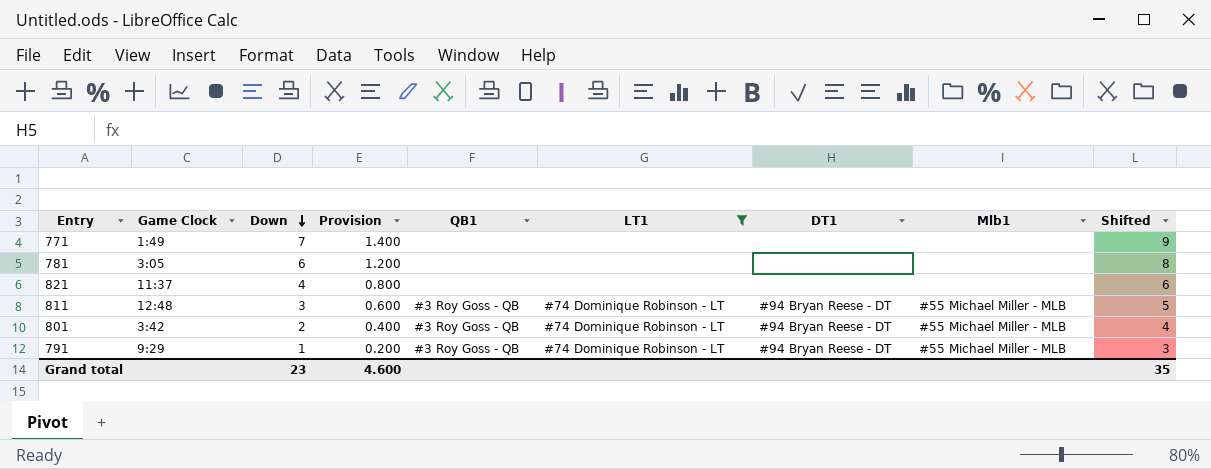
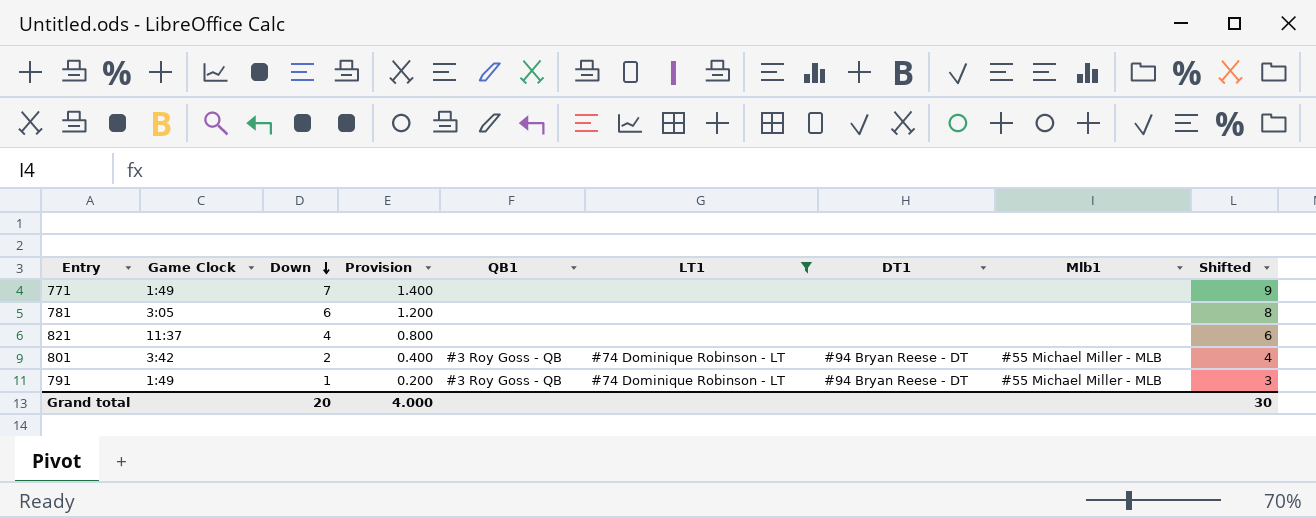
row 811: 12:48 | 3 | 0.600 | #3 Roy Goss - QB | #74 Dominique Robinson - LT | #94 Bryan Reese - DT | #55 Michael Miller - MLB | 5 -> none
791 | Game Clock: 9:29 -> 1:49
Grand total | Down: 23 -> 20
Grand total | Provision: 4.600 -> 4.000
Grand total | Shifted: 35 -> 30

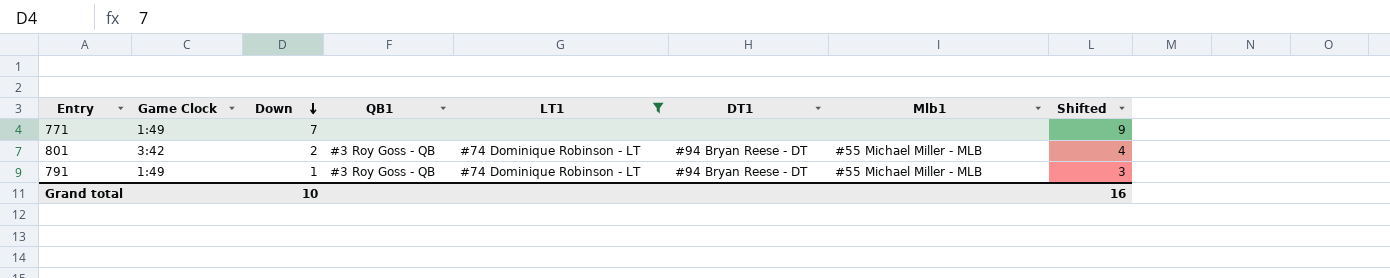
column Provision | formula: [Down] * 0.2 -> none
row 781: 3:05 | 6 | 1.200 | none | none | none | none | 8 -> none
row 821: 11:37 | 4 | 0.800 | none | none | none | none | 6 -> none
Grand total | Down: 20 -> 10
Grand total | Shifted: 30 -> 16

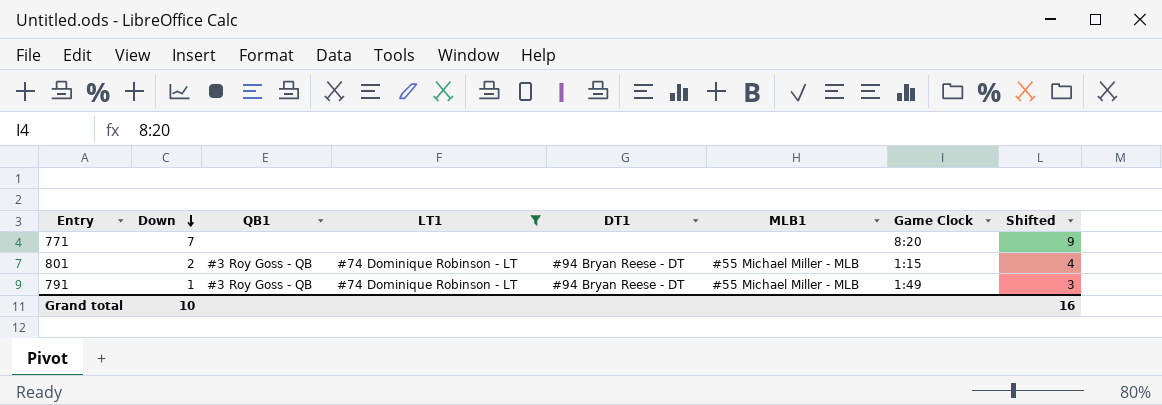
column name: Mlb1 -> MLB1
column Game Clock | position: 2 -> 7
771 | Game Clock: 1:49 -> 8:20
801 | Game Clock: 3:42 -> 1:15

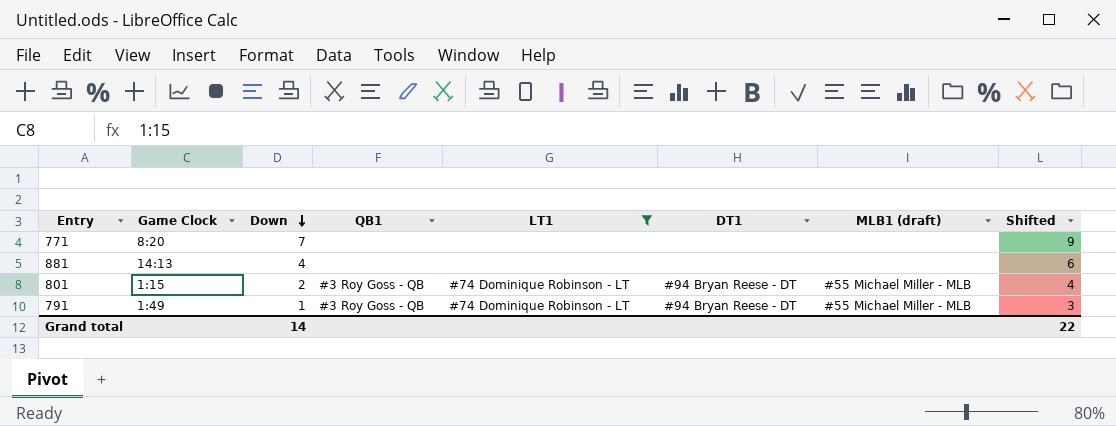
column Game Clock | position: 7 -> 2
column name: MLB1 -> MLB1 (draft)
row 881: none -> 14:13 | 4 | none | none | none | none | 6
Grand total | Down: 10 -> 14
Grand total | Shifted: 16 -> 22

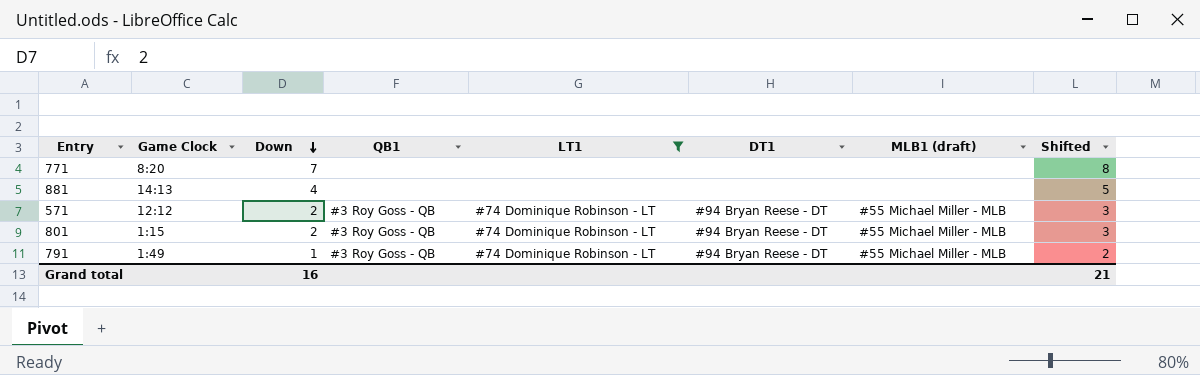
column Shifted | formula: [Down] + 2 -> [Down] + 1
row 571: none -> 12:12 | 2 | #3 Roy Goss - QB | #74 Dominique Robinson - LT | #94 Bryan Reese - DT | #55 Michael Miller - MLB | 3
Grand total | Down: 14 -> 16
Grand total | Shifted: 22 -> 21

